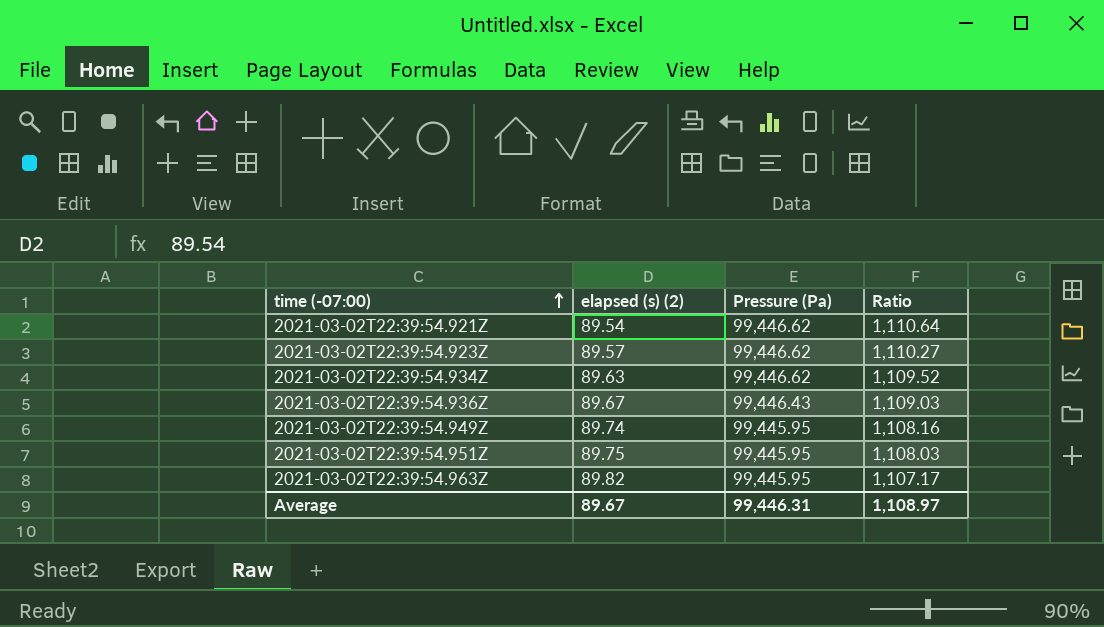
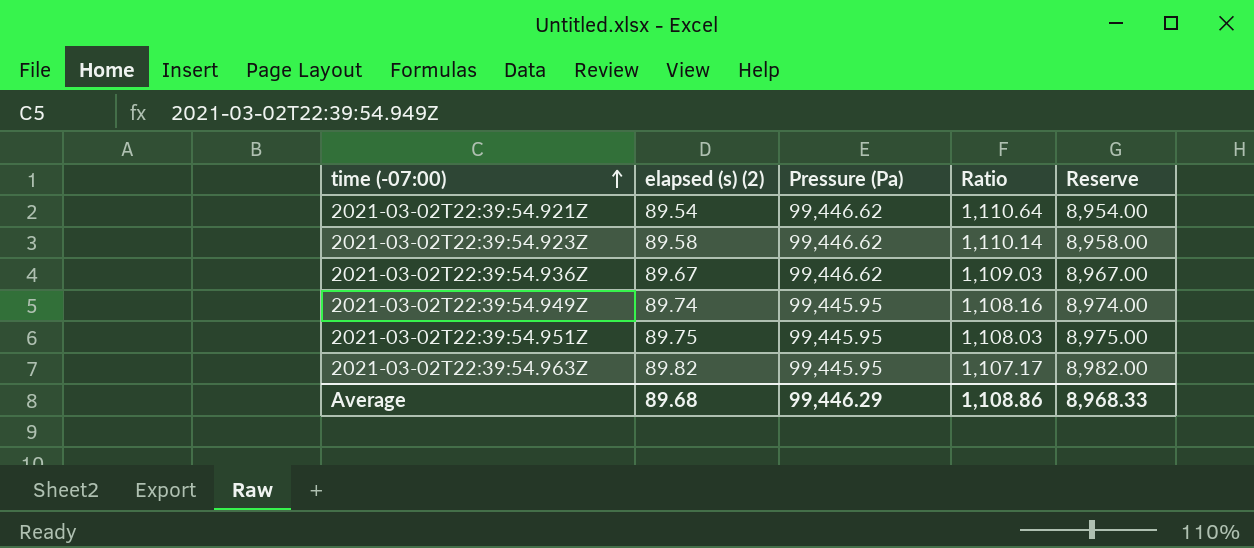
column Reserve | formula: none -> [elapsed (s) (2)] * 100
row 2021-03-02T22:39:54.934Z: 89.63 | 99,446.62 | 1,109.52 -> none
2021-03-02T22:39:54.923Z | elapsed (s) (2): 89.57 -> 89.58
2021-03-02T22:39:54.923Z | Ratio: 1,110.27 -> 1,110.14
2021-03-02T22:39:54.936Z | Pressure (Pa): 99,446.43 -> 99,446.62
Average | elapsed (s) (2): 89.67 -> 89.68
Average | Pressure (Pa): 99,446.31 -> 99,446.29
Average | Ratio: 1,108.97 -> 1,108.86

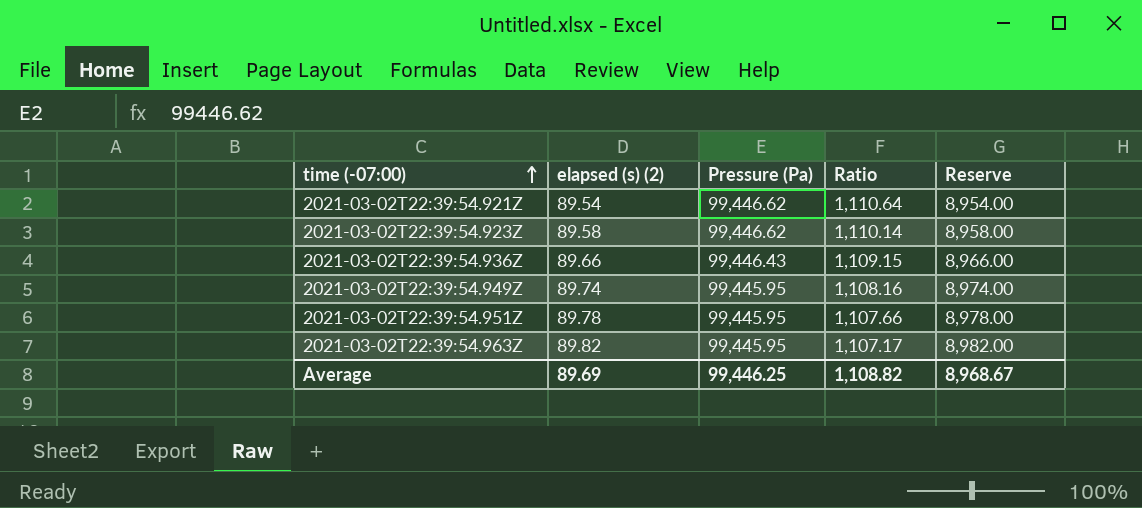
2021-03-02T22:39:54.936Z | elapsed (s) (2): 89.67 -> 89.66
2021-03-02T22:39:54.936Z | Pressure (Pa): 99,446.62 -> 99,446.43
2021-03-02T22:39:54.936Z | Ratio: 1,109.03 -> 1,109.15
2021-03-02T22:39:54.936Z | Reserve: 8,967.00 -> 8,966.00
2021-03-02T22:39:54.951Z | elapsed (s) (2): 89.75 -> 89.78
2021-03-02T22:39:54.951Z | Ratio: 1,108.03 -> 1,107.66
2021-03-02T22:39:54.951Z | Reserve: 8,975.00 -> 8,978.00
Average | elapsed (s) (2): 89.68 -> 89.69
Average | Pressure (Pa): 99,446.29 -> 99,446.25
Average | Ratio: 1,108.86 -> 1,108.82
Average | Reserve: 8,968.33 -> 8,968.67

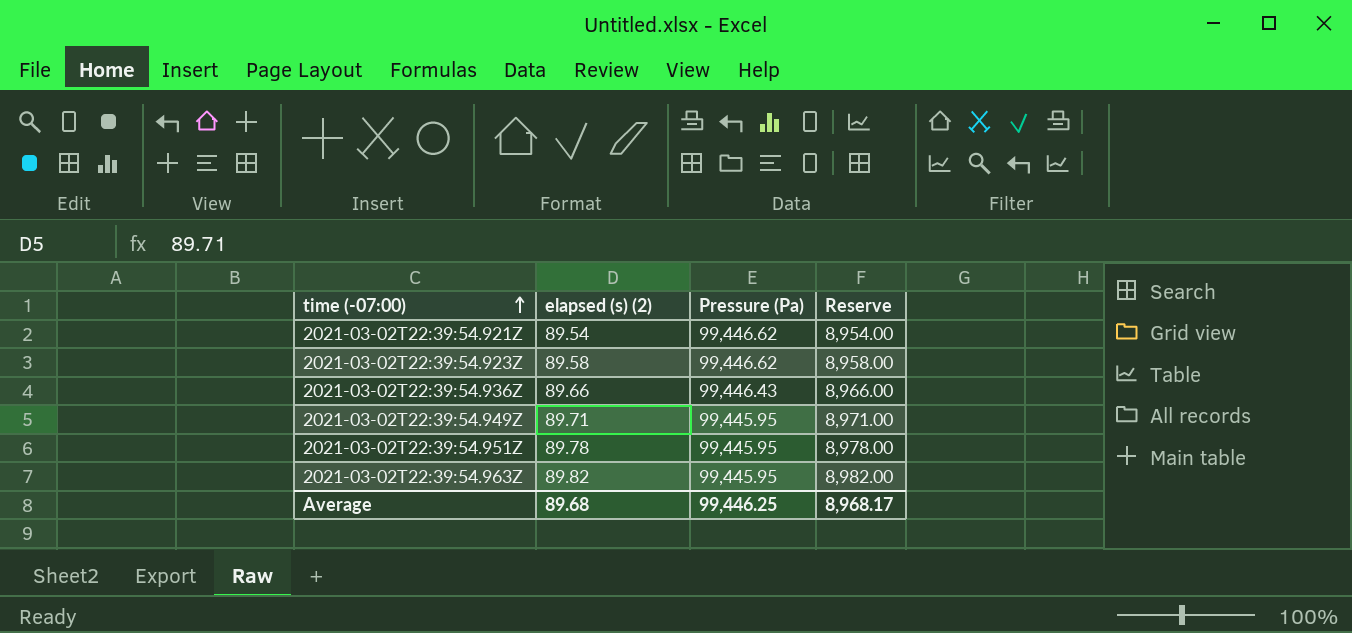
column Ratio | formula: [Pressure (Pa)] / [elapsed (s) (2)] -> none
2021-03-02T22:39:54.949Z | elapsed (s) (2): 89.74 -> 89.71
2021-03-02T22:39:54.949Z | Reserve: 8,974.00 -> 8,971.00
Average | elapsed (s) (2): 89.69 -> 89.68
Average | Reserve: 8,968.67 -> 8,968.17

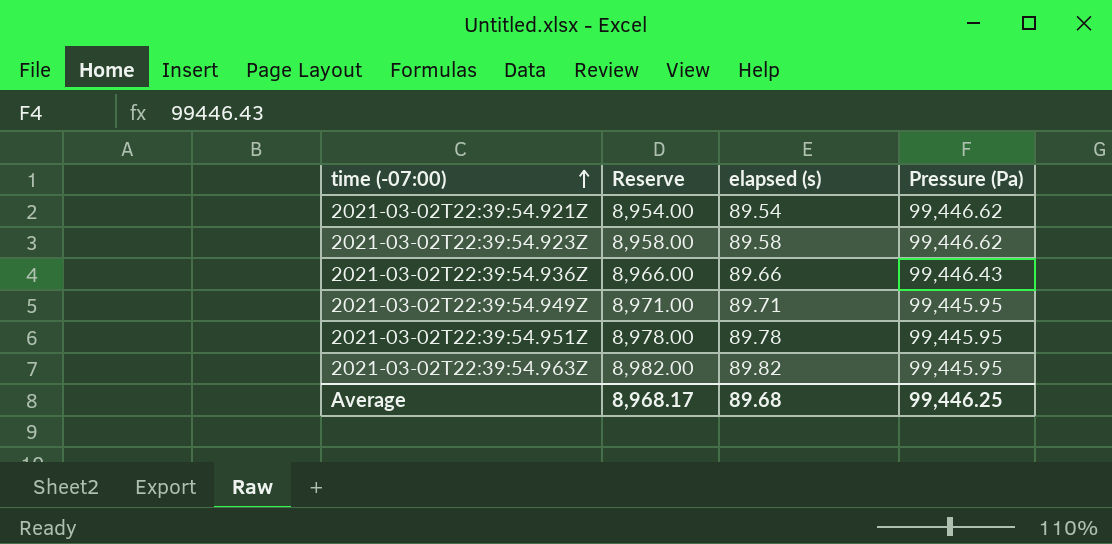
column Reserve | position: 4 -> 2
column name: elapsed (s) (2) -> elapsed (s)

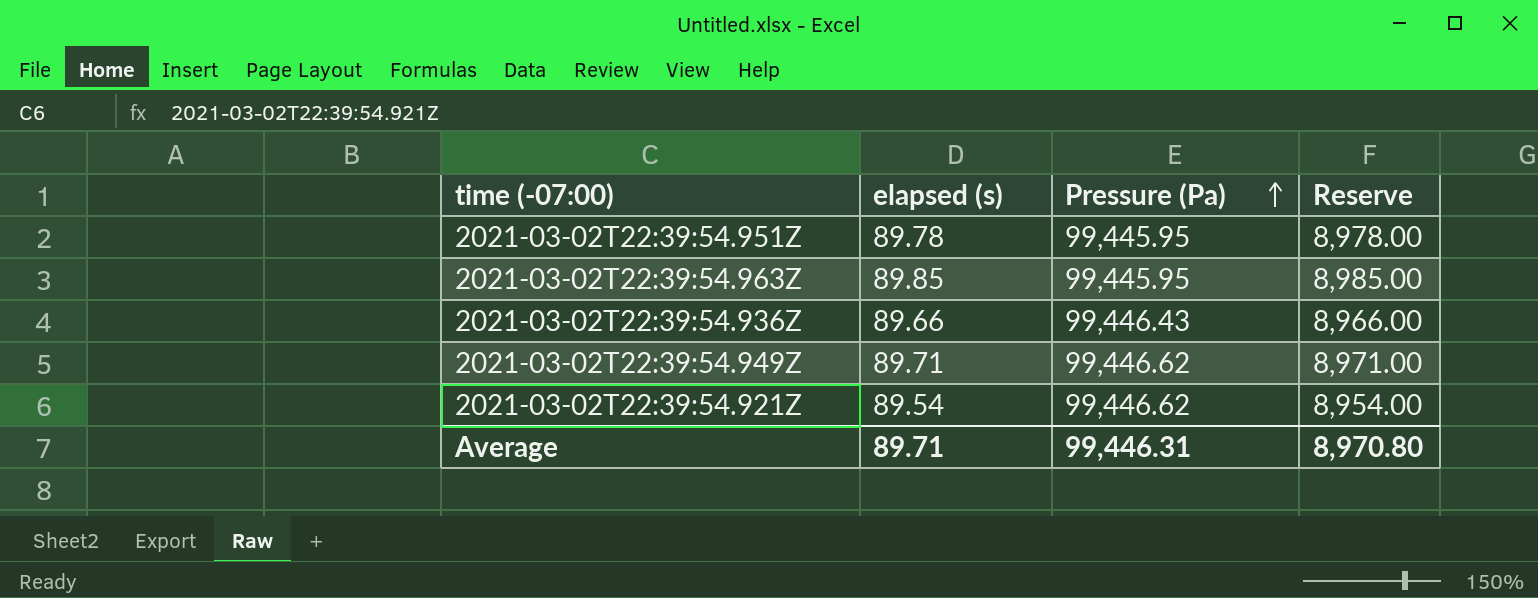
row order: time (-07:00) ascending -> Pressure (Pa) ascending
column Reserve | position: 2 -> 4
row 2021-03-02T22:39:54.923Z: 8,958.00 | 89.58 | 99,446.62 -> none
2021-03-02T22:39:54.963Z | elapsed (s): 89.82 -> 89.85
2021-03-02T22:39:54.963Z | Reserve: 8,982.00 -> 8,985.00
2021-03-02T22:39:54.949Z | Pressure (Pa): 99,445.95 -> 99,446.62
Average | elapsed (s): 89.68 -> 89.71
Average | Pressure (Pa): 99,446.25 -> 99,446.31
Average | Reserve: 8,968.17 -> 8,970.80

